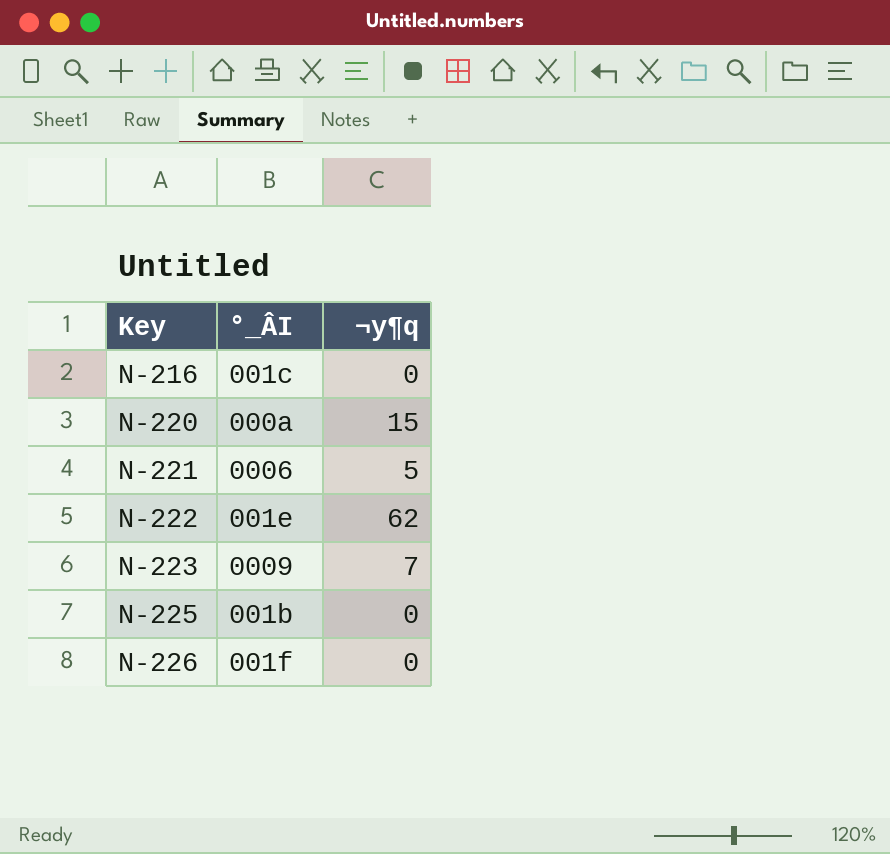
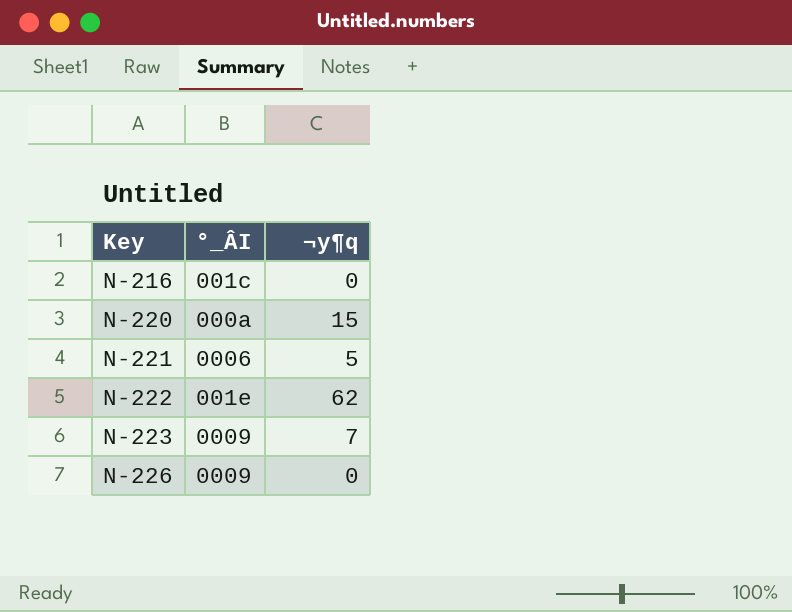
row N-225: 001b | 0 -> none
N-226 | °_ÂI: 001f -> 0009

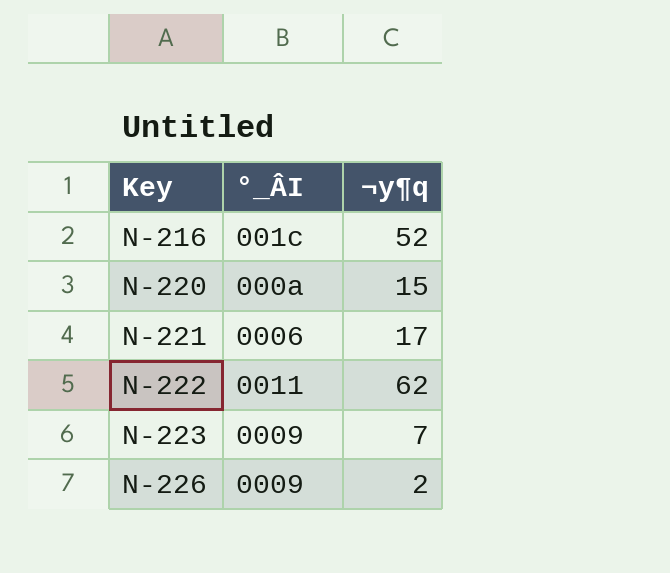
N-216 | ¬y¶q: 0 -> 52
N-221 | ¬y¶q: 5 -> 17
N-222 | °_ÂI: 001e -> 0011
N-226 | ¬y¶q: 0 -> 2

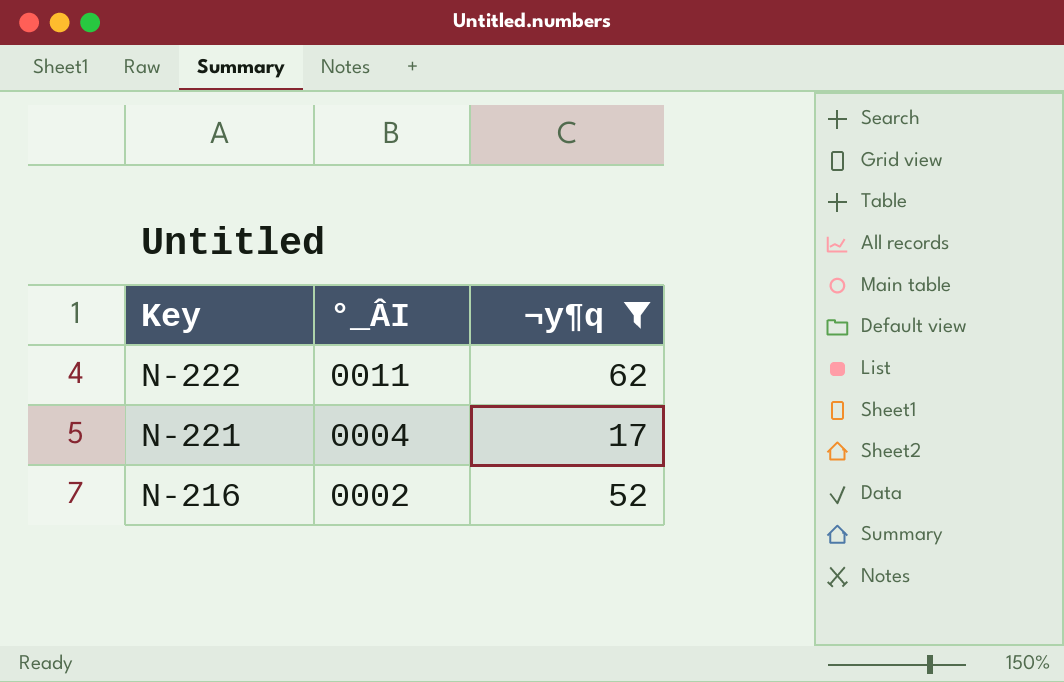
filter: none -> ¬y¶q >= 17
row order: Key ascending -> Key descending
N-221 | °_ÂI: 0006 -> 0004
N-216 | °_ÂI: 001c -> 0002

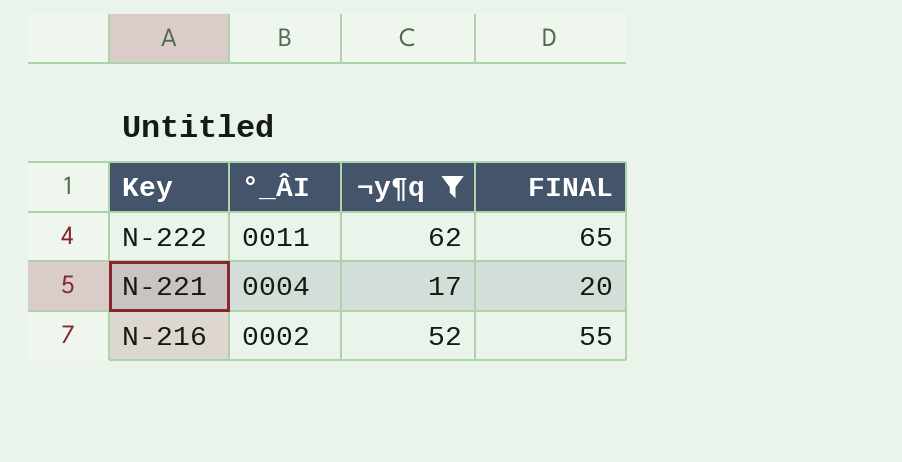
column FINAL | formula: none -> [¬y¶q] + 3

